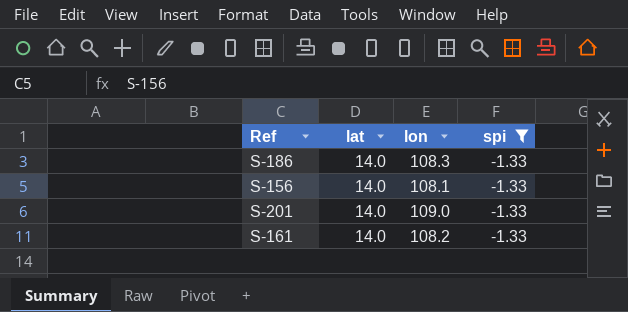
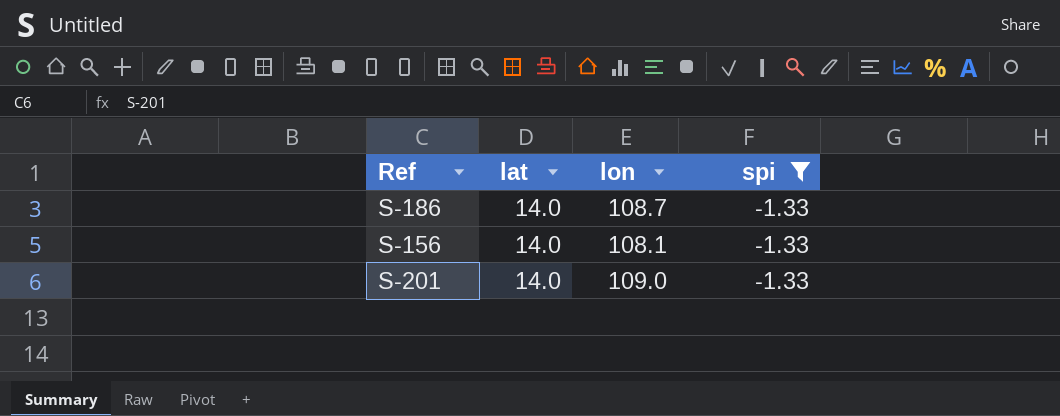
row S-161: 14.0 | 108.2 | -1.33 -> none
S-186 | lon: 108.3 -> 108.7

